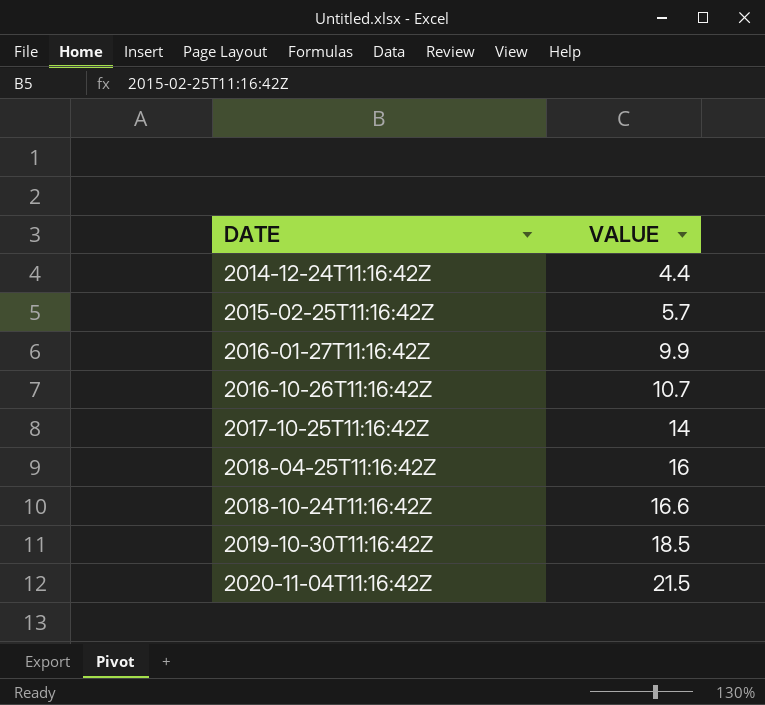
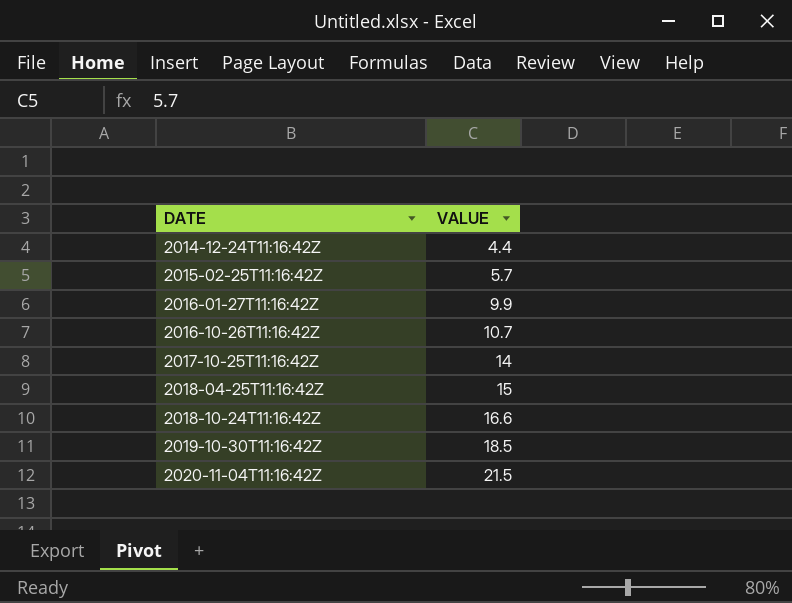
2018-04-25T11:16:42Z | VALUE: 16 -> 15

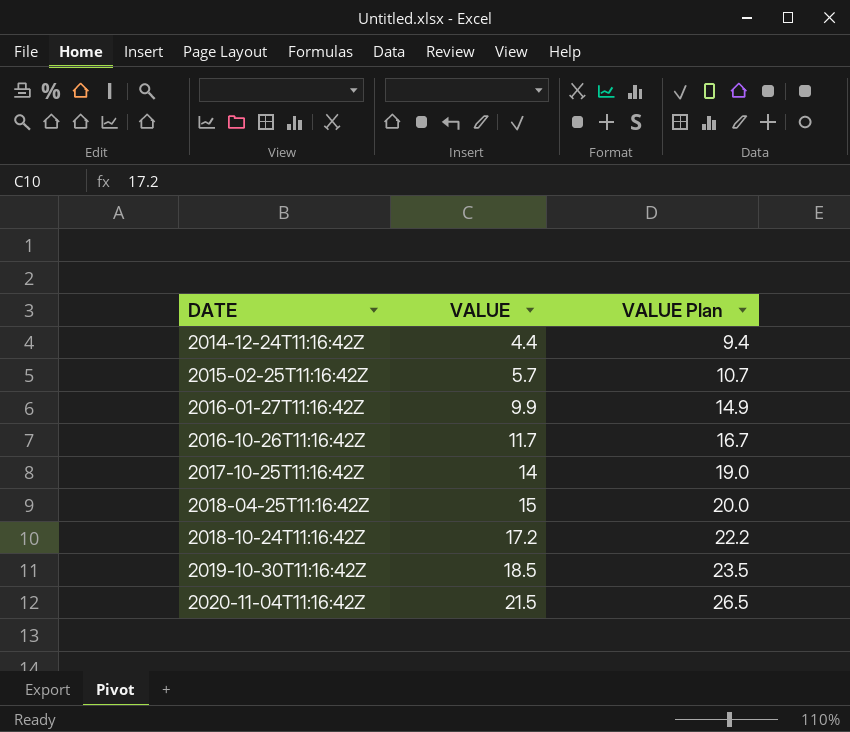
column VALUE Plan | formula: none -> [VALUE] + 5
2016-10-26T11:16:42Z | VALUE: 10.7 -> 11.7
2018-10-24T11:16:42Z | VALUE: 16.6 -> 17.2

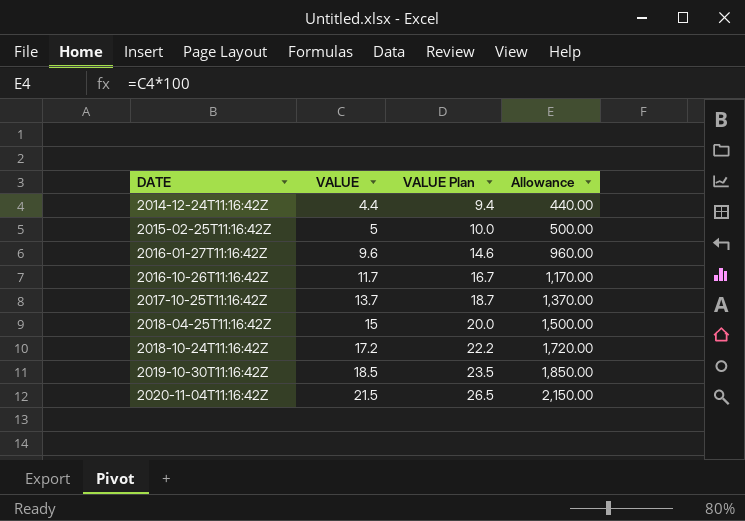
column Allowance | formula: none -> [VALUE] * 100
2015-02-25T11:16:42Z | VALUE: 5.7 -> 5
2015-02-25T11:16:42Z | VALUE Plan: 10.7 -> 10.0
2016-01-27T11:16:42Z | VALUE: 9.9 -> 9.6
2016-01-27T11:16:42Z | VALUE Plan: 14.9 -> 14.6
2017-10-25T11:16:42Z | VALUE: 14 -> 13.7
2017-10-25T11:16:42Z | VALUE Plan: 19.0 -> 18.7

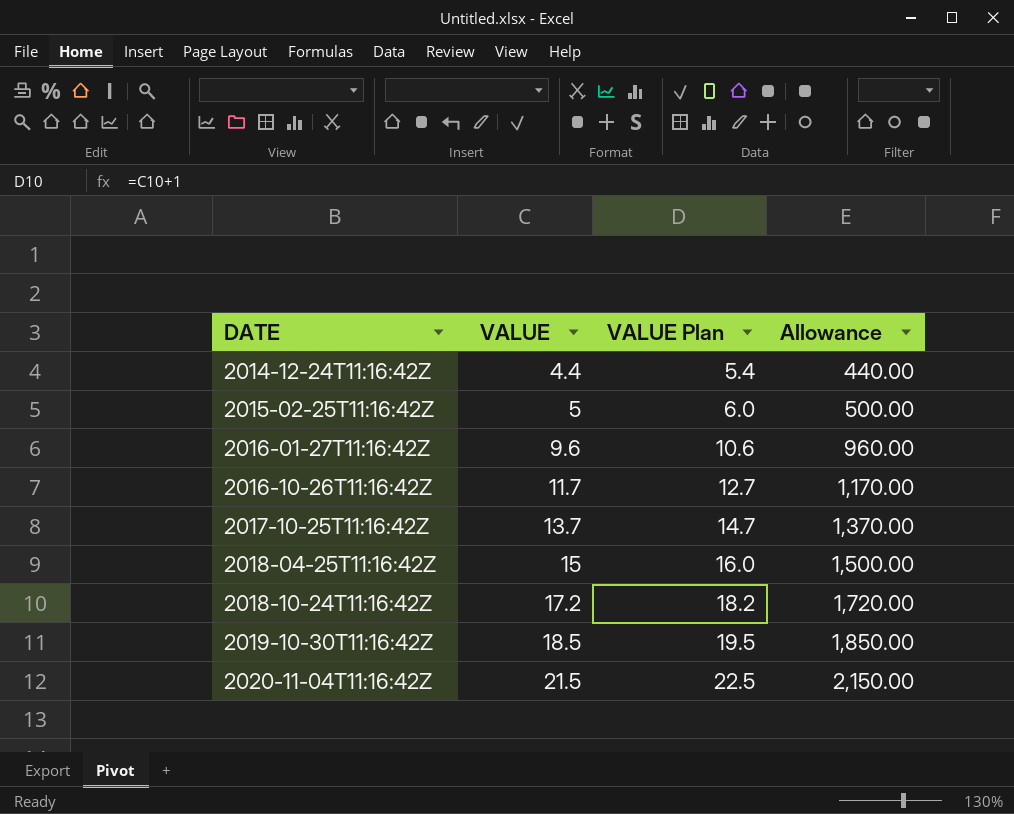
column VALUE Plan | formula: [VALUE] + 5 -> [VALUE] + 1

